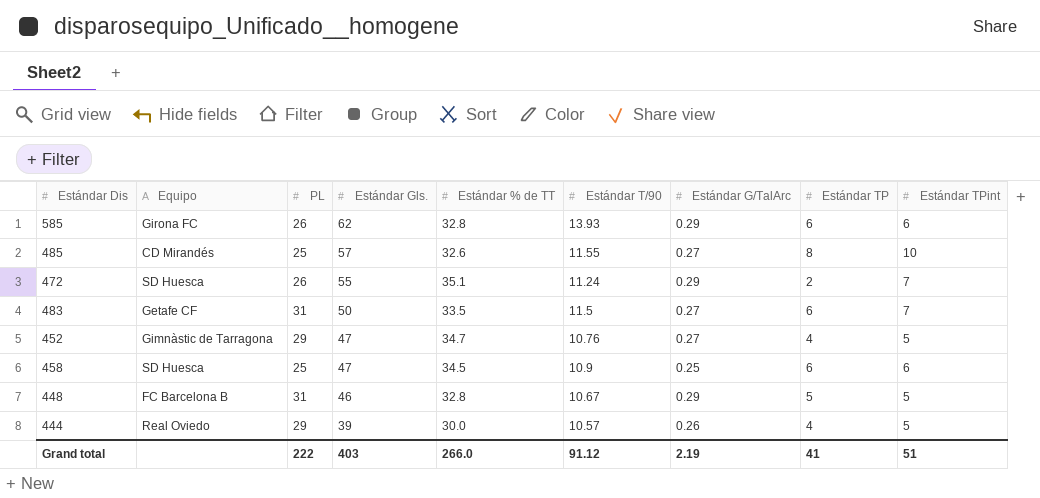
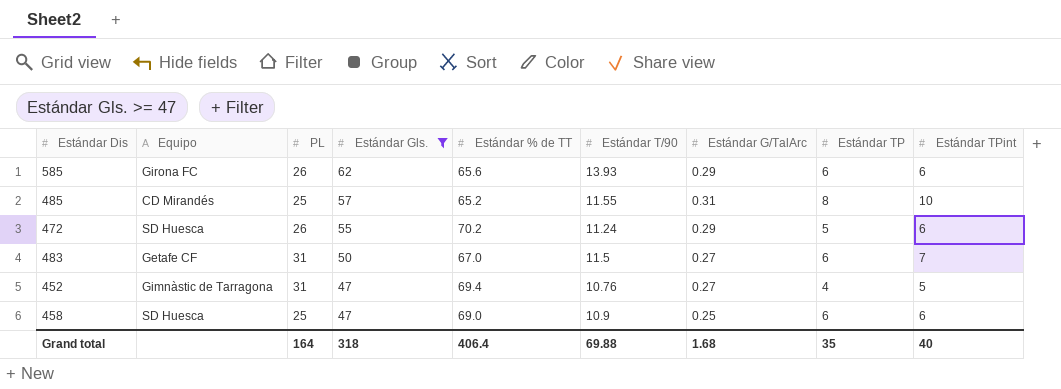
filter: none -> Estándar Gls. >= 47
585 | Estándar % de TT: 32.8 -> 65.6
485 | Estándar % de TT: 32.6 -> 65.2
485 | Estándar G/TalArc: 0.27 -> 0.31
472 | Estándar % de TT: 35.1 -> 70.2
472 | Estándar TP: 2 -> 5
472 | Estándar TPint: 7 -> 6
483 | Estándar % de TT: 33.5 -> 67.0
452 | PL: 29 -> 31
452 | Estándar % de TT: 34.7 -> 69.4
458 | Estándar % de TT: 34.5 -> 69.0
Grand total | PL: 222 -> 164
Grand total | Estándar Gls.: 403 -> 318
Grand total | Estándar % de TT: 266.0 -> 406.4
Grand total | Estándar T/90: 91.12 -> 69.88
Grand total | Estándar G/TalArc: 2.19 -> 1.68
Grand total | Estándar TP: 41 -> 35
Grand total | Estándar TPint: 51 -> 40

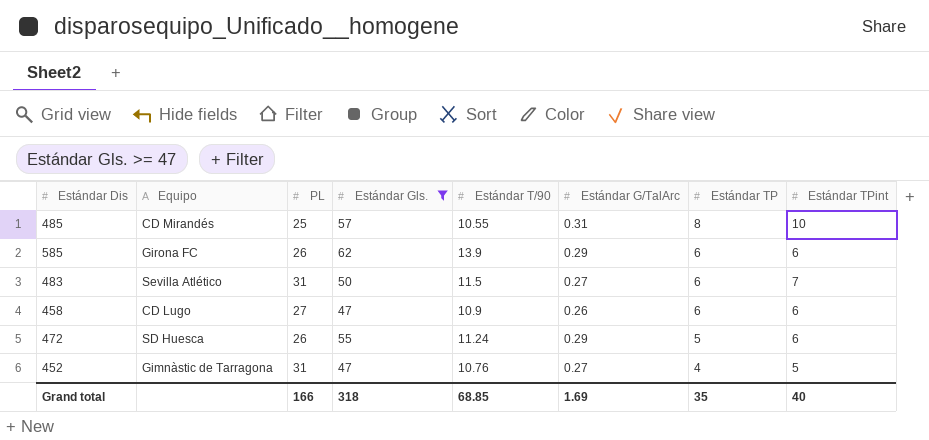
row order: Estándar Gls. descending -> Estándar TP descending
column Estándar % de TT | position: 5 -> none
485 | Estándar T/90: 11.55 -> 10.55
585 | Estándar T/90: 13.93 -> 13.9
483 | Equipo: Getafe CF -> Sevilla Atlético
458 | Equipo: SD Huesca -> CD Lugo
458 | PL: 25 -> 27
458 | Estándar G/TalArc: 0.25 -> 0.26
Grand total | PL: 164 -> 166
Grand total | Estándar T/90: 69.88 -> 68.85
Grand total | Estándar G/TalArc: 1.68 -> 1.69

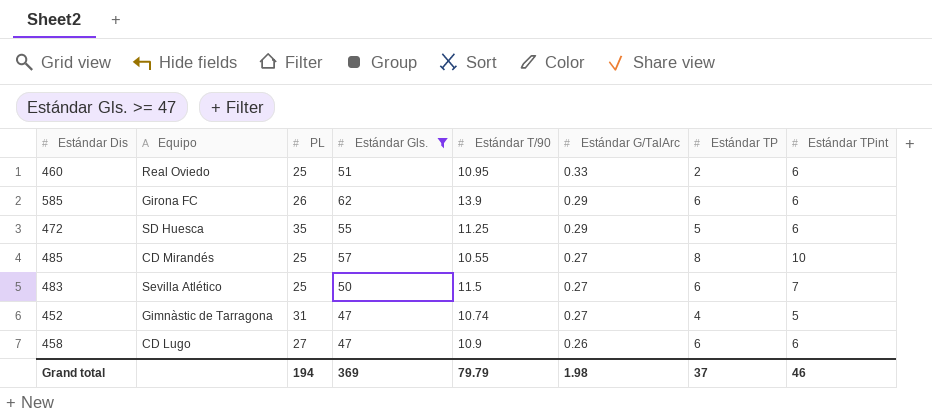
row order: Estándar TP descending -> Estándar G/TalArc descending
row 460: none -> Real Oviedo | 25 | 51 | 10.95 | 0.33 | 2 | 6
472 | PL: 26 -> 35
472 | Estándar T/90: 11.24 -> 11.25
485 | Estándar G/TalArc: 0.31 -> 0.27
483 | PL: 31 -> 25
452 | Estándar T/90: 10.76 -> 10.74
Grand total | PL: 166 -> 194
Grand total | Estándar Gls.: 318 -> 369
Grand total | Estándar T/90: 68.85 -> 79.79
Grand total | Estándar G/TalArc: 1.69 -> 1.98
Grand total | Estándar TP: 35 -> 37
Grand total | Estándar TPint: 40 -> 46

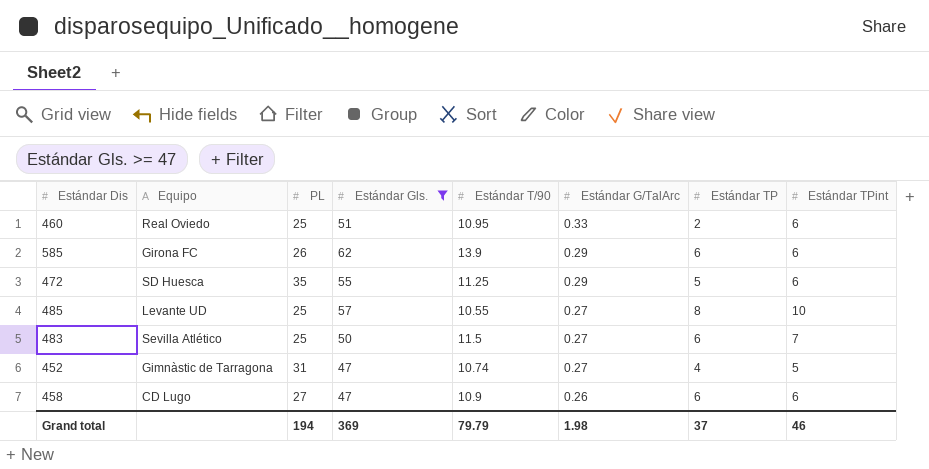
485 | Equipo: CD Mirandés -> Levante UD

